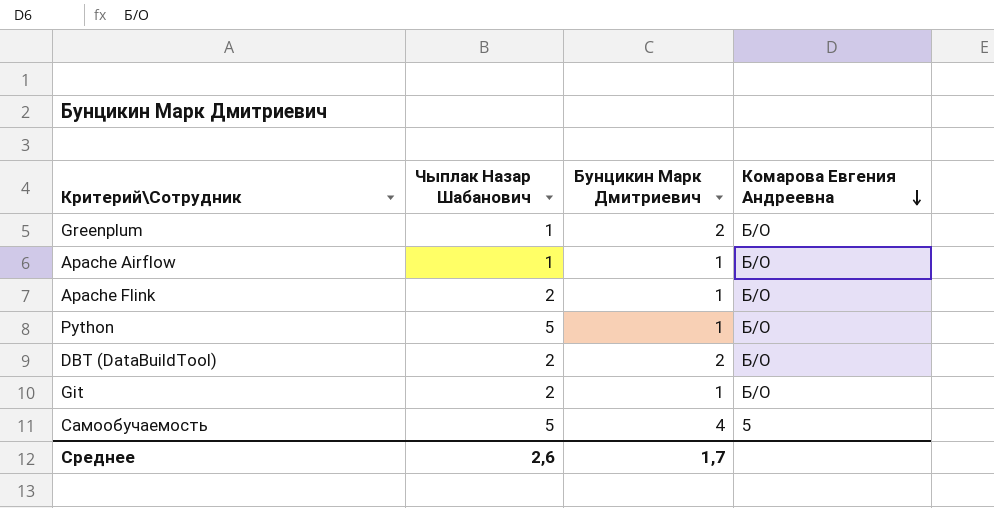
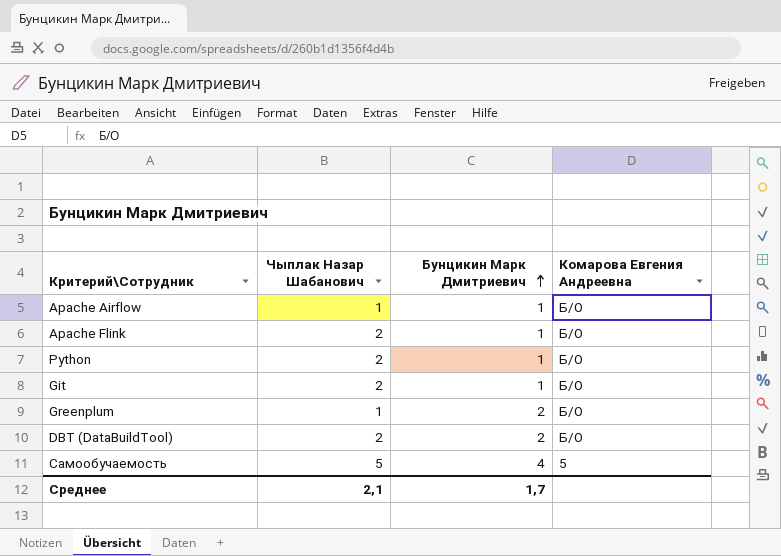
row order: Комарова Евгения Андреевна descending -> Бунцикин Марк Дмитриевич ascending
Python | Чыплак Назар Шабанович: 5 -> 2
Среднее | Чыплак Назар Шабанович: 2,6 -> 2,1

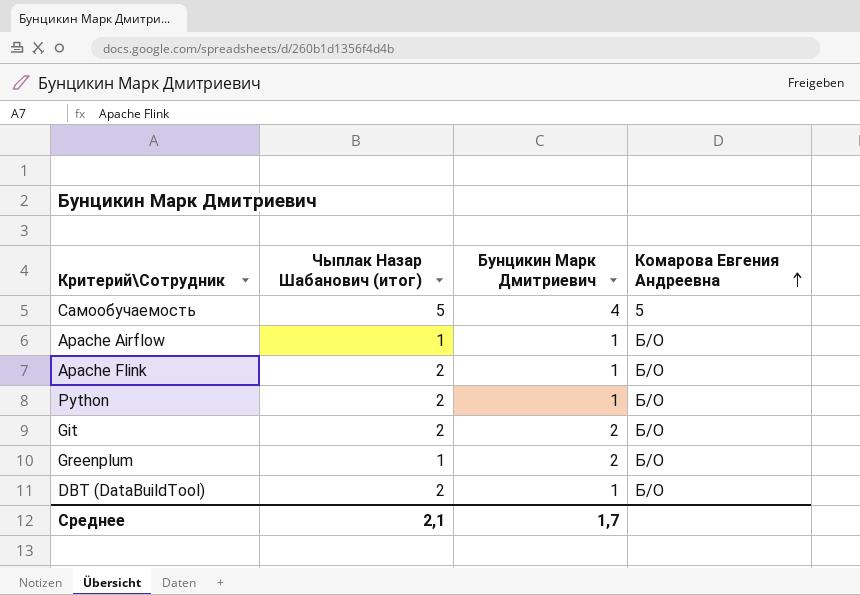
row order: Бунцикин Марк Дмитриевич ascending -> Комарова Евгения Андреевна ascending
column name: Чыплак Назар Шабанович -> Чыплак Назар Шабанович (итог)
Git | Бунцикин Марк Дмитриевич: 1 -> 2
DBT (DataBuildTool) | Бунцикин Марк Дмитриевич: 2 -> 1

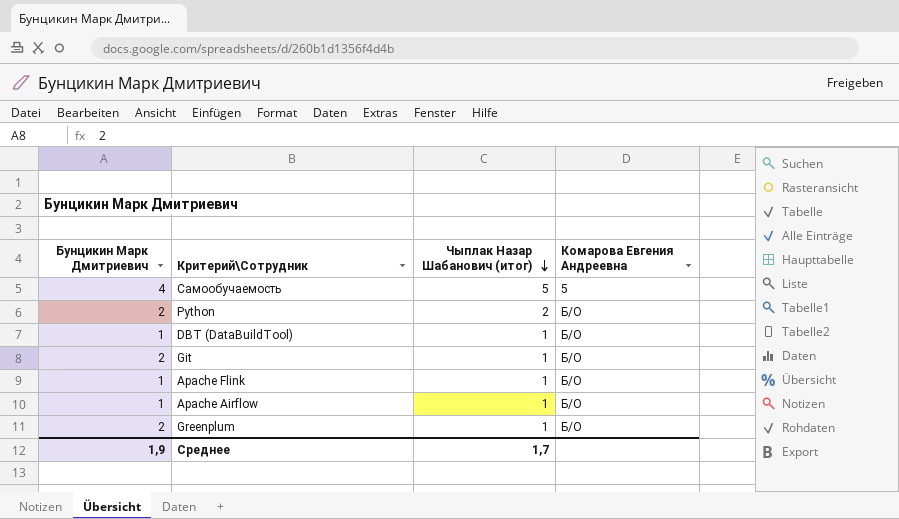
row order: Комарова Евгения Андреевна ascending -> Чыплак Назар Шабанович (итог) descending
column Бунцикин Марк Дмитриевич | position: 3 -> 1
Python | Бунцикин Марк Дмитриевич: 1 -> 2
DBT (DataBuildTool) | Чыплак Назар Шабанович (итог): 2 -> 1
Git | Чыплак Назар Шабанович (итог): 2 -> 1
Apache Flink | Чыплак Назар Шабанович (итог): 2 -> 1
Среднее | Бунцикин Марк Дмитриевич: 1,7 -> 1,9
Среднее | Чыплак Назар Шабанович (итог): 2,1 -> 1,7

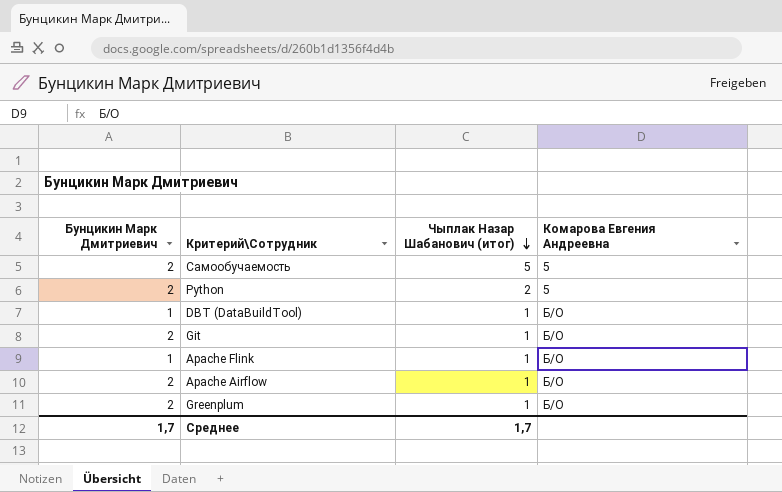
Самообучаемость | Бунцикин Марк Дмитриевич: 4 -> 2
Python | Комарова Евгения Андреевна: Б/О -> 5
Apache Airflow | Бунцикин Марк Дмитриевич: 1 -> 2
Среднее | Бунцикин Марк Дмитриевич: 1,9 -> 1,7

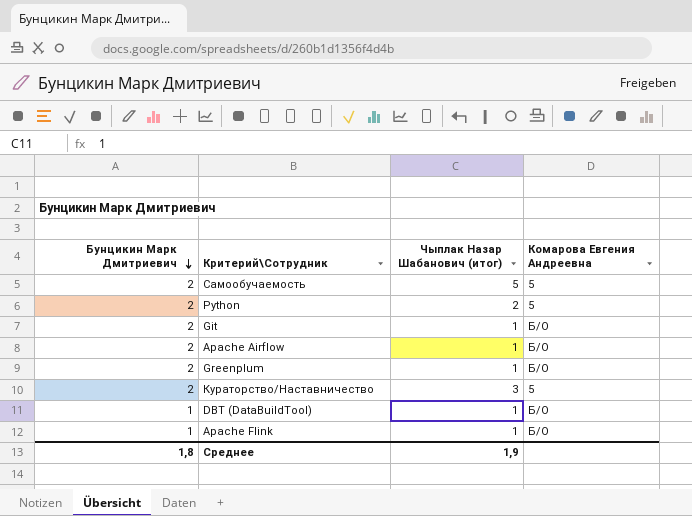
row order: Чыплак Назар Шабанович (итог) descending -> Бунцикин Марк Дмитриевич descending
row Кураторство/Наставничество: none -> 2 | 3 | 5
Среднее | Бунцикин Марк Дмитриевич: 1,7 -> 1,8
Среднее | Чыплак Назар Шабанович (итог): 1,7 -> 1,9

